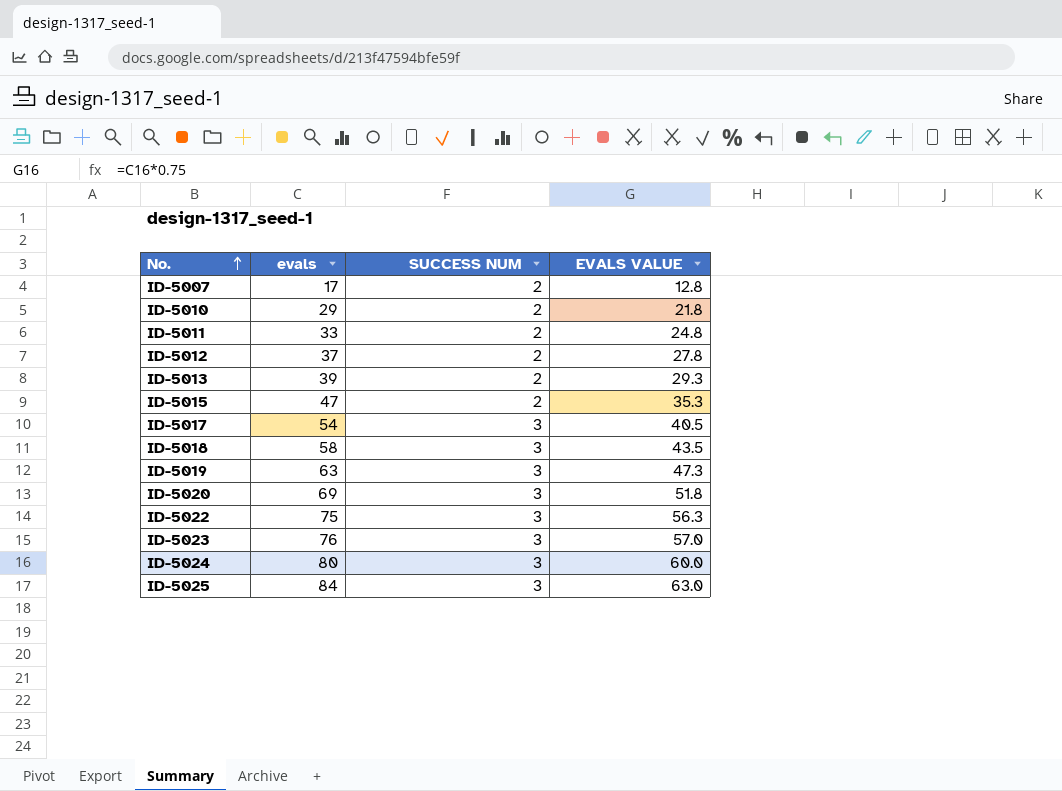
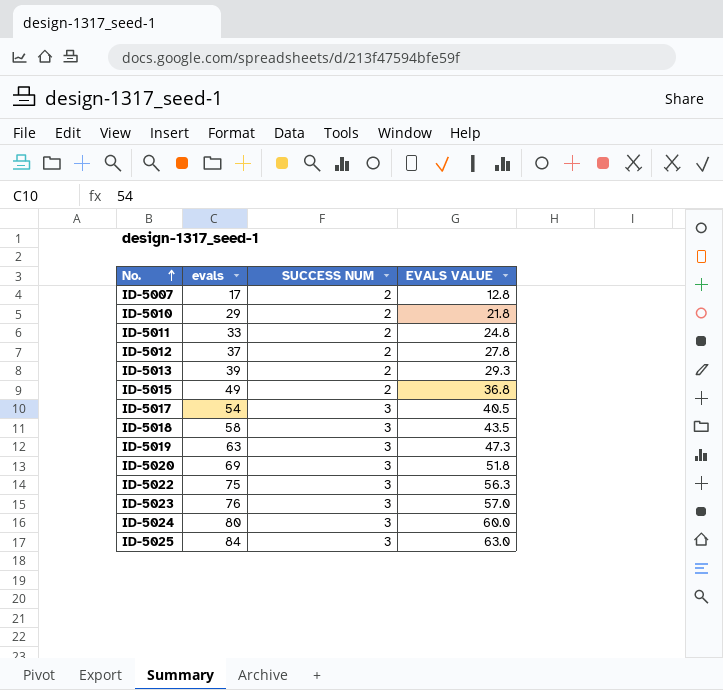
ID-5015 | evals: 47 -> 49
ID-5015 | EVALS VALUE: 35.3 -> 36.8

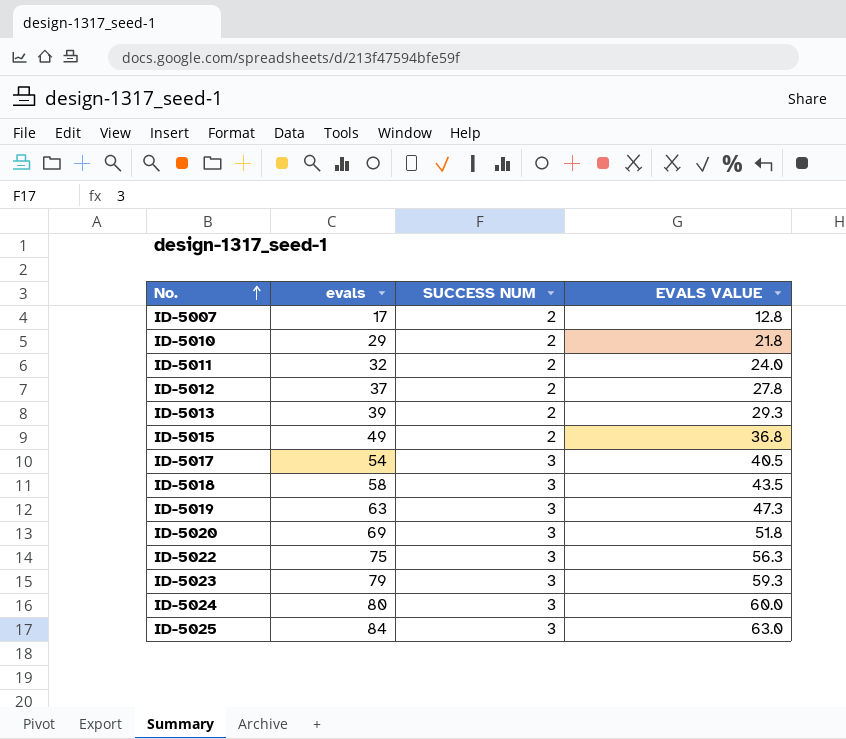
ID-5011 | evals: 33 -> 32
ID-5011 | EVALS VALUE: 24.8 -> 24.0
ID-5023 | evals: 76 -> 79
ID-5023 | EVALS VALUE: 57.0 -> 59.3

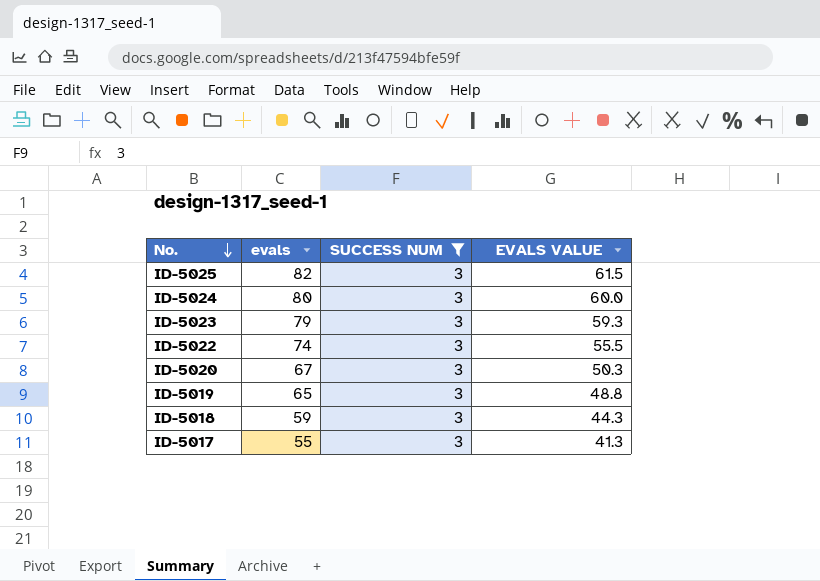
filter: none -> SUCCESS NUM = 3
row order: No. ascending -> No. descending
ID-5025 | evals: 84 -> 82
ID-5025 | EVALS VALUE: 63.0 -> 61.5
ID-5022 | evals: 75 -> 74
ID-5022 | EVALS VALUE: 56.3 -> 55.5
ID-5020 | evals: 69 -> 67
ID-5020 | EVALS VALUE: 51.8 -> 50.3
ID-5019 | evals: 63 -> 65
ID-5019 | EVALS VALUE: 47.3 -> 48.8
ID-5018 | evals: 58 -> 59
ID-5018 | EVALS VALUE: 43.5 -> 44.3
ID-5017 | evals: 54 -> 55
ID-5017 | EVALS VALUE: 40.5 -> 41.3

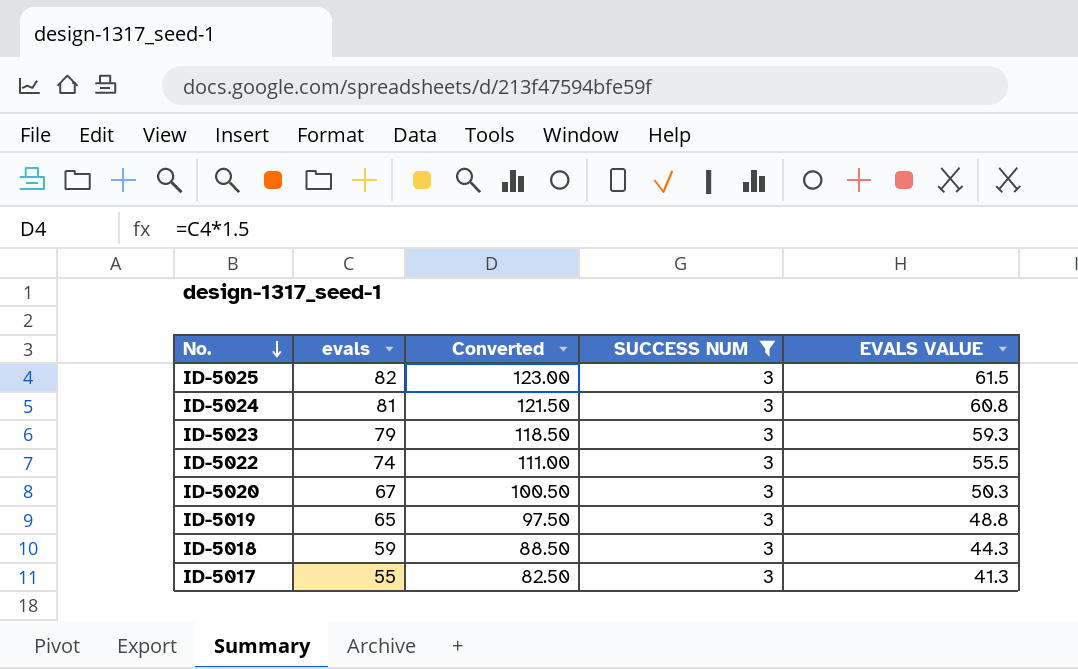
column Converted | formula: none -> [evals] * 1.5
ID-5024 | evals: 80 -> 81
ID-5024 | EVALS VALUE: 60.0 -> 60.8

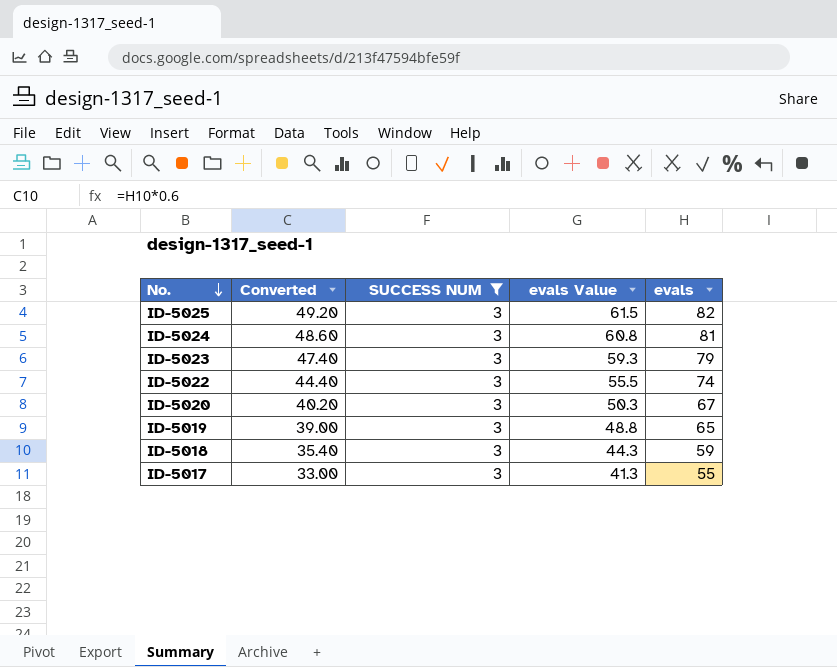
column Converted | formula: [evals] * 1.5 -> [evals] * 0.6
column name: EVALS VALUE -> evals Value
column evals | position: 2 -> 5

